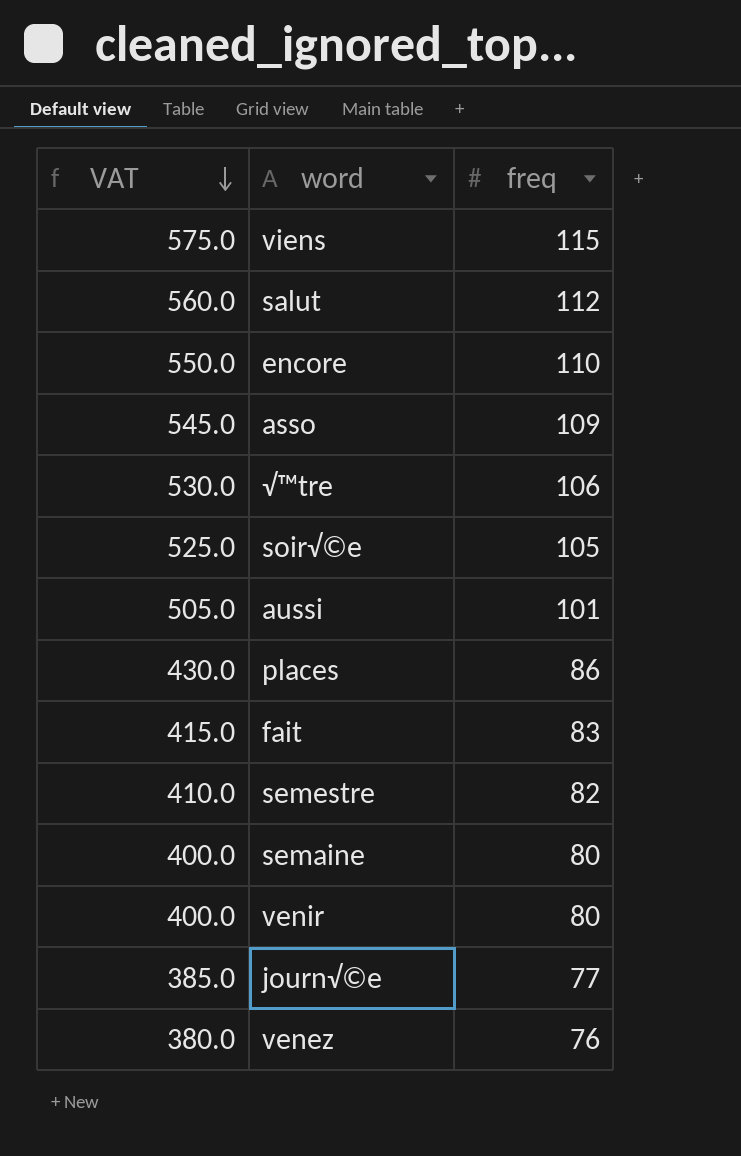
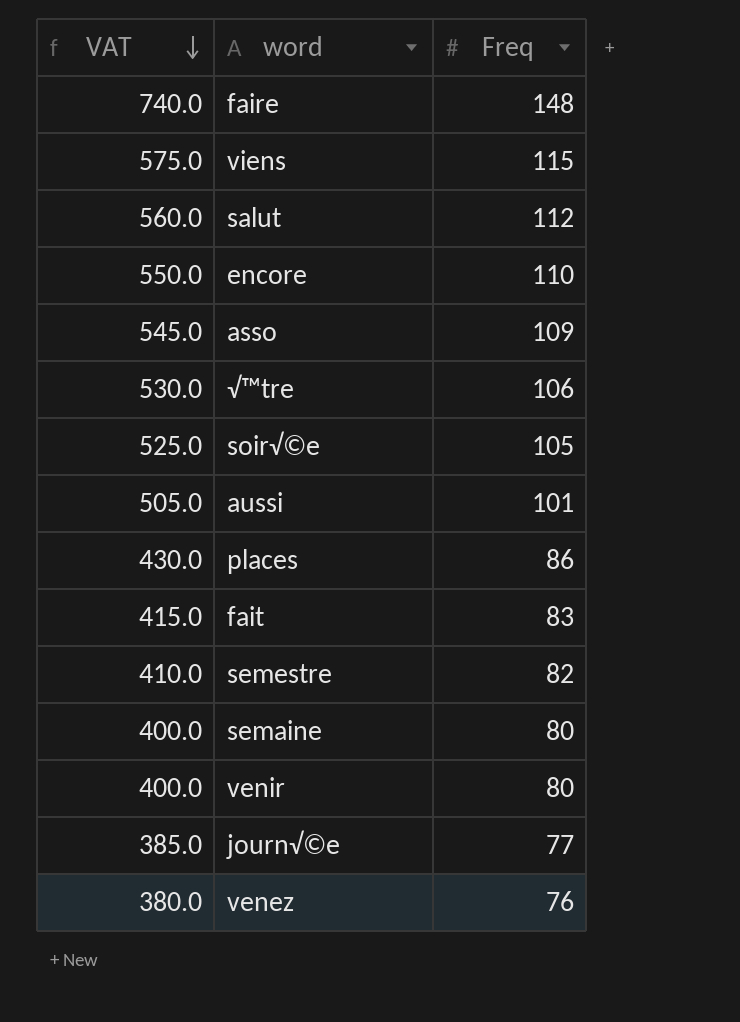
column name: freq -> Freq
row faire: none -> 740.0 | 148

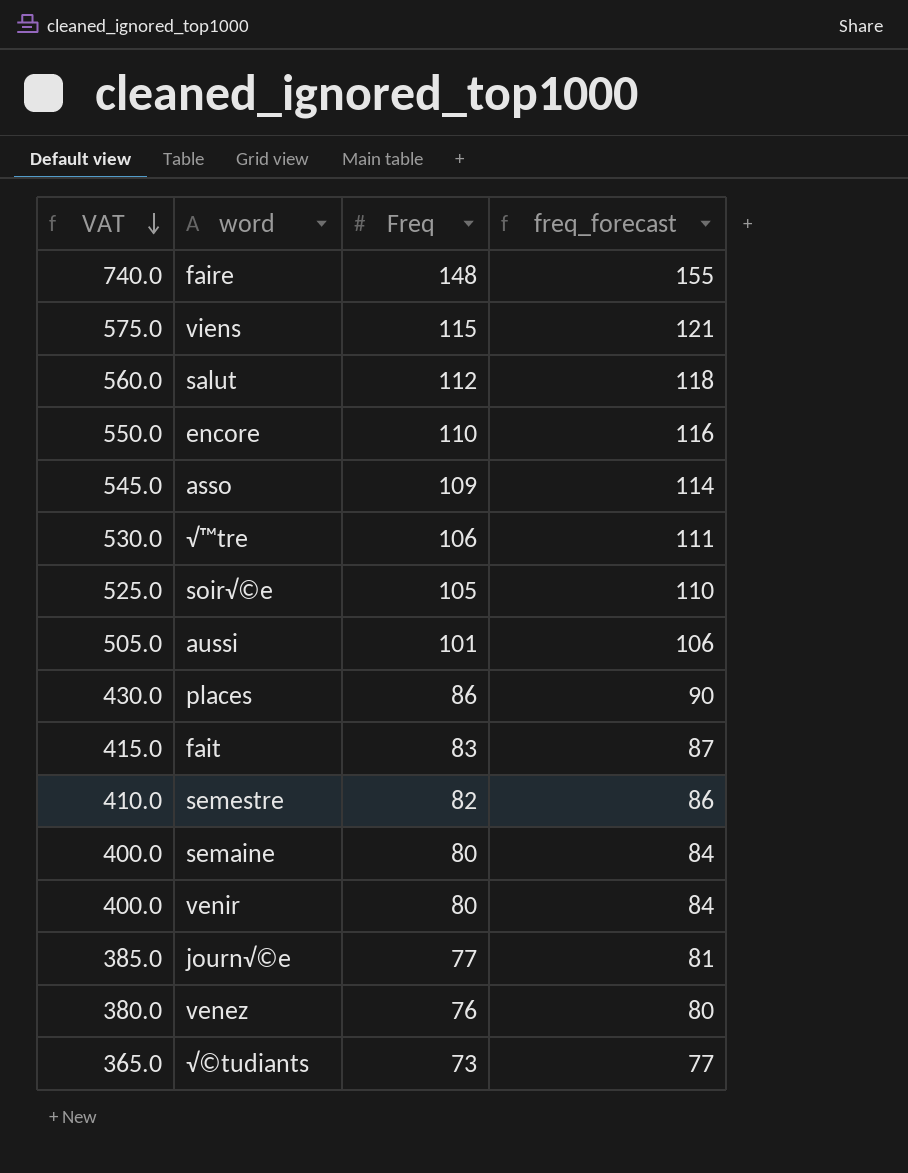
column freq_forecast | formula: none -> [Freq] * 1.05
row √©tudiants: none -> 365.0 | 73 | 77

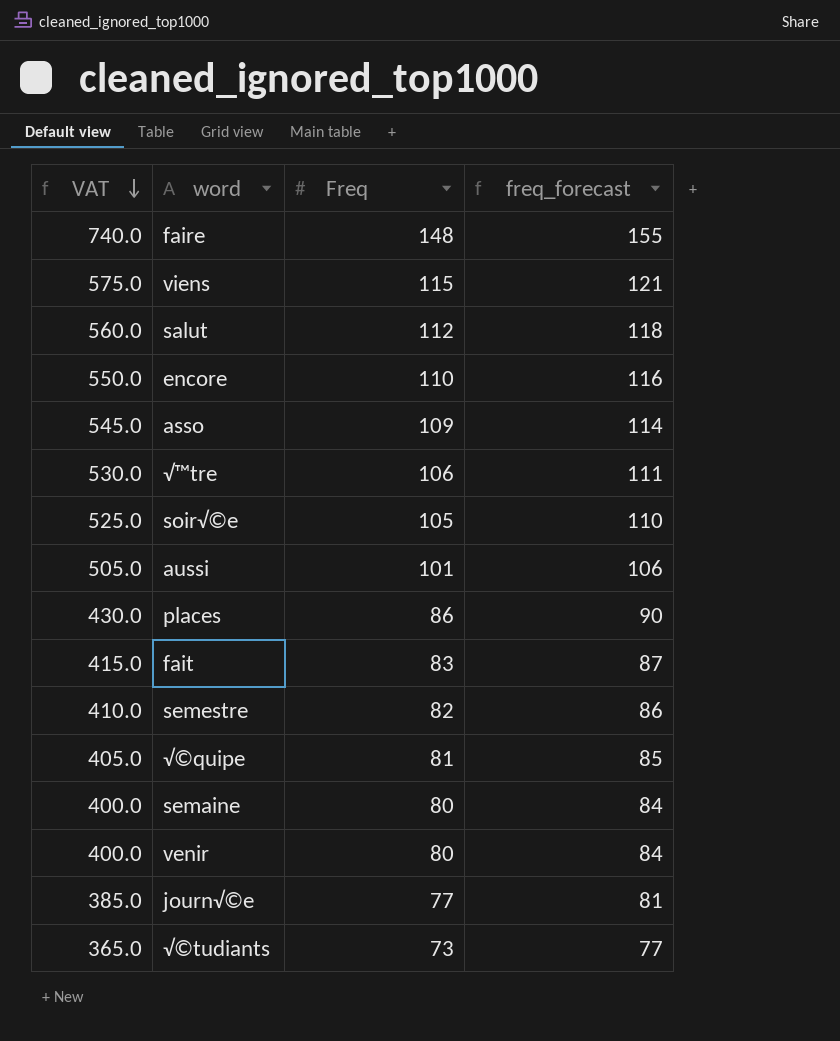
row venez: 380.0 | 76 | 80 -> none
row √©quipe: none -> 405.0 | 81 | 85

